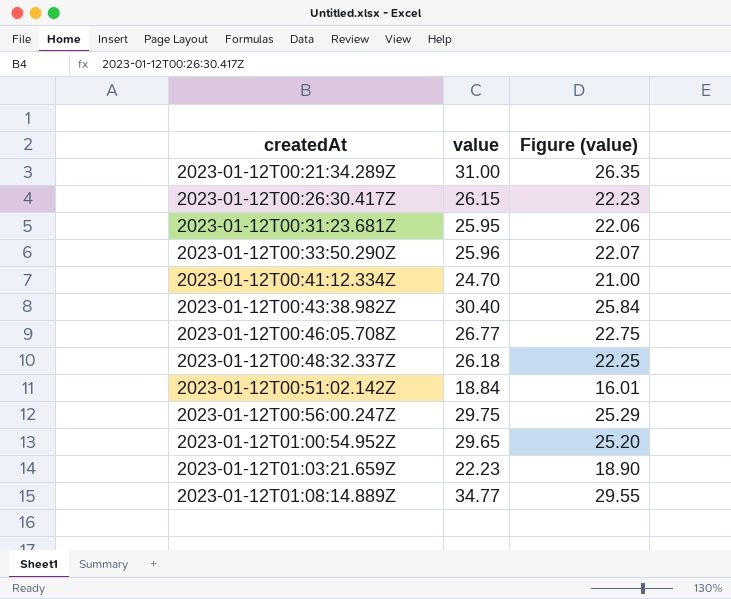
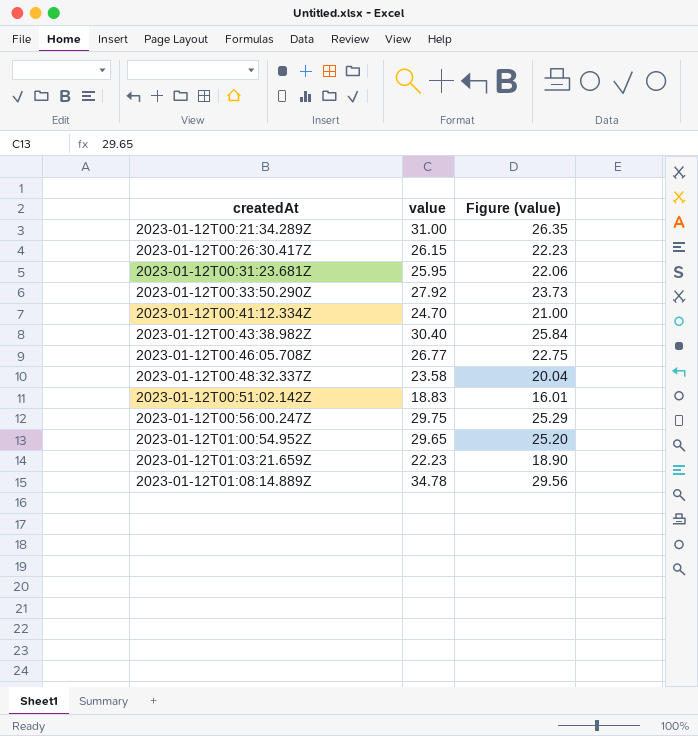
2023-01-12T00:33:50.290Z | value: 25.96 -> 27.92
2023-01-12T00:33:50.290Z | Figure (value): 22.07 -> 23.73
2023-01-12T00:48:32.337Z | value: 26.18 -> 23.58
2023-01-12T00:48:32.337Z | Figure (value): 22.25 -> 20.04
2023-01-12T00:51:02.142Z | value: 18.84 -> 18.83
2023-01-12T01:08:14.889Z | value: 34.77 -> 34.78
2023-01-12T01:08:14.889Z | Figure (value): 29.55 -> 29.56

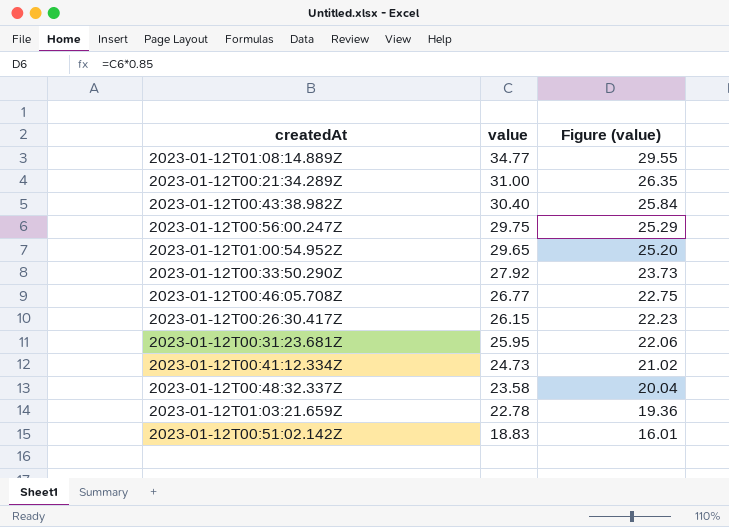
row order: createdAt ascending -> value descending
2023-01-12T01:08:14.889Z | value: 34.78 -> 34.77
2023-01-12T01:08:14.889Z | Figure (value): 29.56 -> 29.55
2023-01-12T00:41:12.334Z | value: 24.70 -> 24.73
2023-01-12T00:41:12.334Z | Figure (value): 21.00 -> 21.02
2023-01-12T01:03:21.659Z | value: 22.23 -> 22.78
2023-01-12T01:03:21.659Z | Figure (value): 18.90 -> 19.36

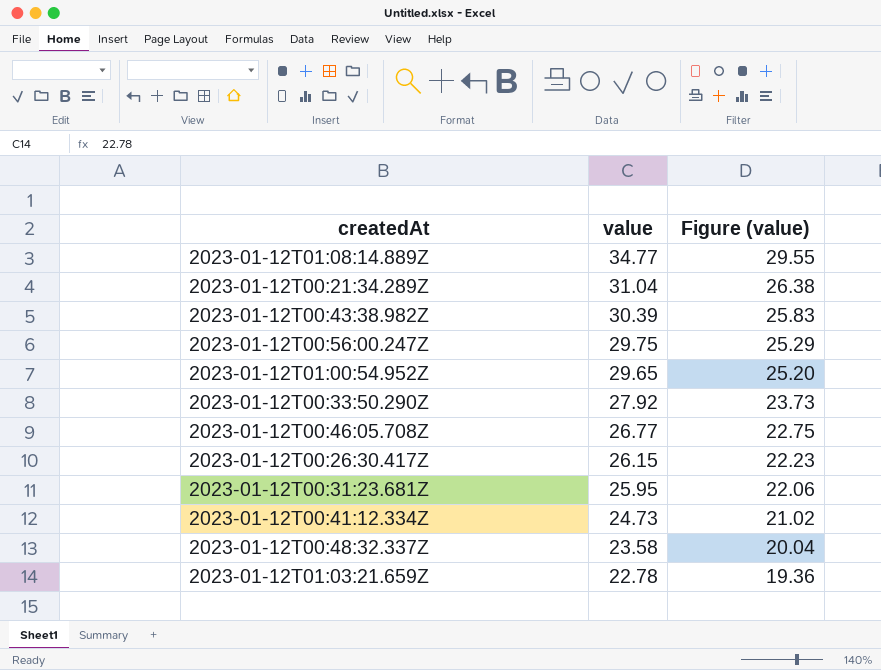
row 2023-01-12T00:51:02.142Z: 18.83 | 16.01 -> none
2023-01-12T00:21:34.289Z | value: 31.00 -> 31.04
2023-01-12T00:21:34.289Z | Figure (value): 26.35 -> 26.38
2023-01-12T00:43:38.982Z | value: 30.40 -> 30.39
2023-01-12T00:43:38.982Z | Figure (value): 25.84 -> 25.83

